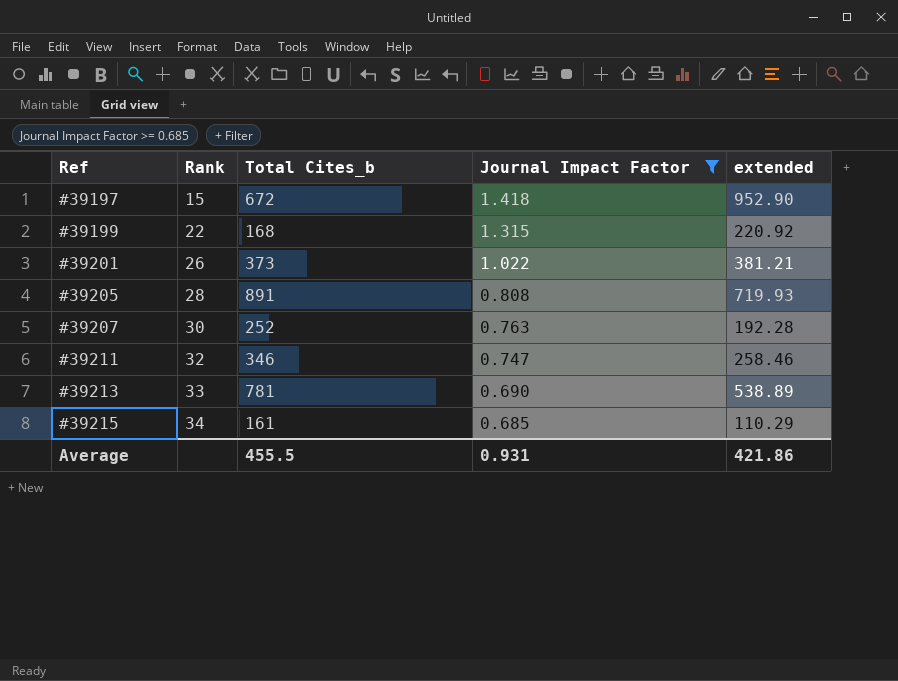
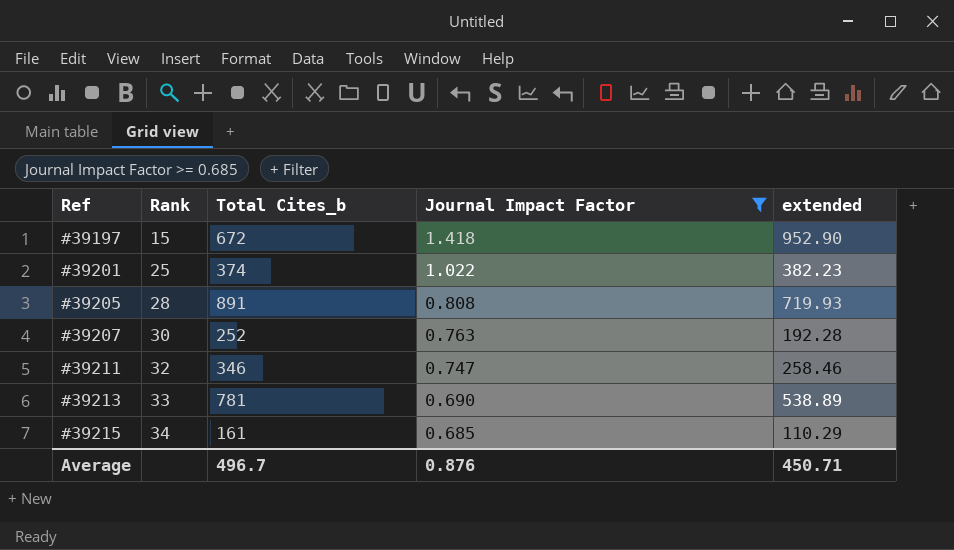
row #39199: 22 | 168 | 1.315 | 220.92 -> none
#39201 | Rank: 26 -> 25
#39201 | Total Cites_b: 373 -> 374
#39201 | extended: 381.21 -> 382.23
Average | Total Cites_b: 455.5 -> 496.7
Average | Journal Impact Factor: 0.931 -> 0.876
Average | extended: 421.86 -> 450.71

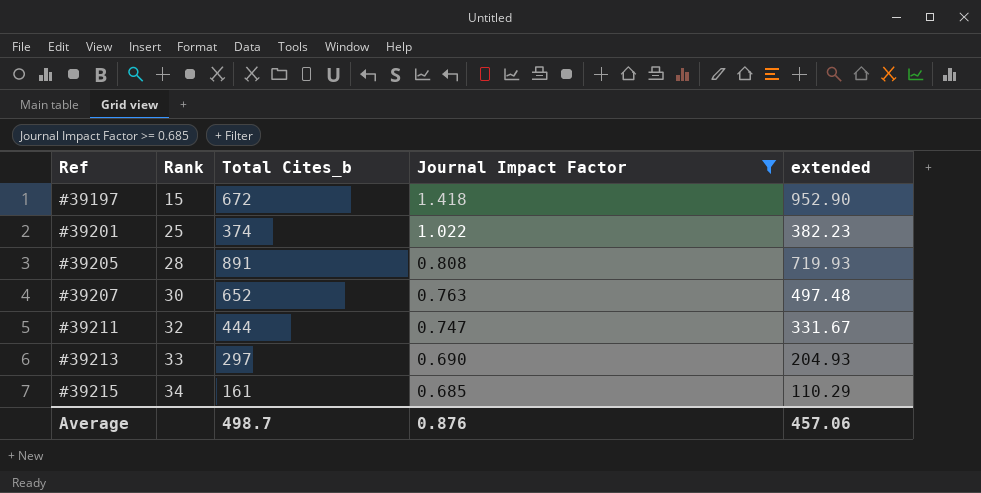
#39207 | Total Cites_b: 252 -> 652
#39207 | extended: 192.28 -> 497.48
#39211 | Total Cites_b: 346 -> 444
#39211 | extended: 258.46 -> 331.67
#39213 | Total Cites_b: 781 -> 297
#39213 | extended: 538.89 -> 204.93
Average | Total Cites_b: 496.7 -> 498.7
Average | extended: 450.71 -> 457.06

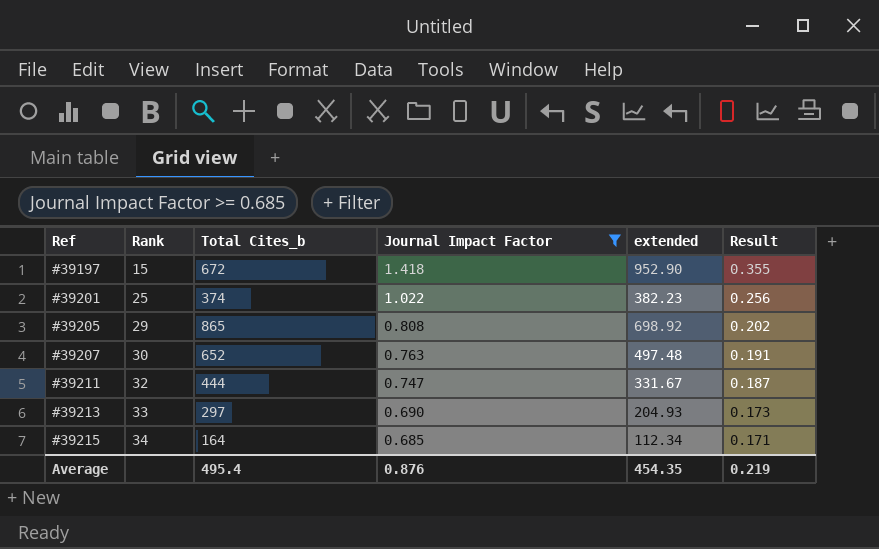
column Result | formula: none -> [Journal Impact Factor] * 0.25
#39205 | Rank: 28 -> 29
#39205 | Total Cites_b: 891 -> 865
#39205 | extended: 719.93 -> 698.92
#39215 | Total Cites_b: 161 -> 164
#39215 | extended: 110.29 -> 112.34
Average | Total Cites_b: 498.7 -> 495.4
Average | extended: 457.06 -> 454.35

